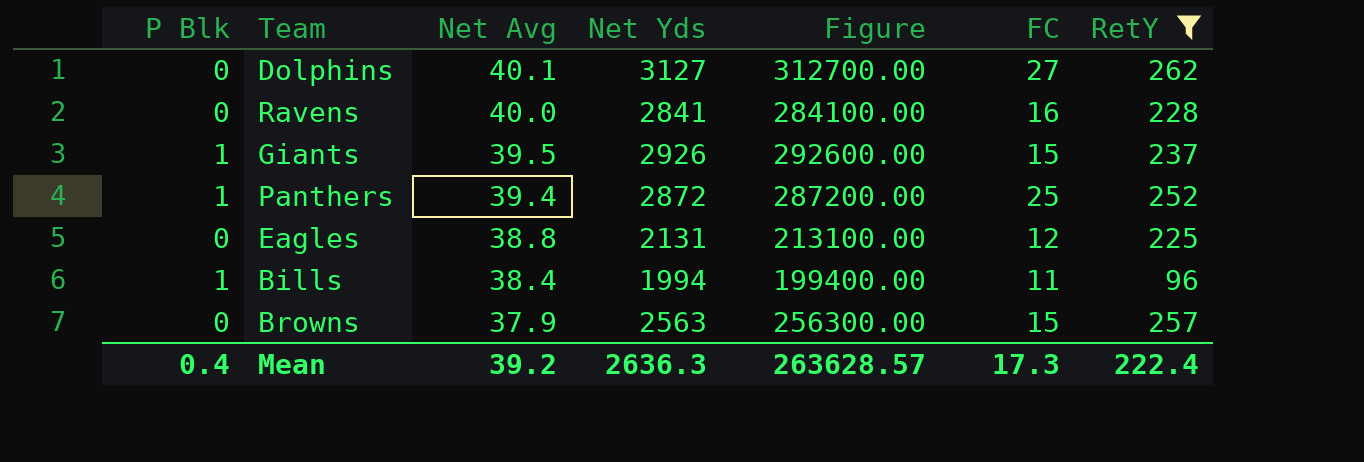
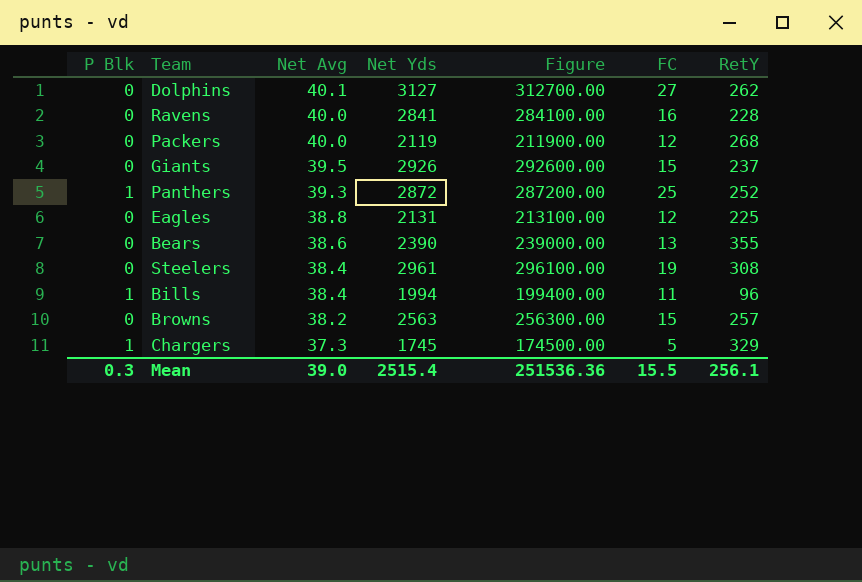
filter: RetY <= 262 -> none
Giants | P Blk: 1 -> 0
Panthers | Net Avg: 39.4 -> 39.3
Browns | Net Avg: 37.9 -> 38.2
Mean | P Blk: 0.4 -> 0.3
Mean | Net Avg: 39.2 -> 39.0
Mean | Net Yds: 2636.3 -> 2515.4
Mean | Figure: 263628.57 -> 251536.36
Mean | FC: 17.3 -> 15.5
Mean | RetY: 222.4 -> 256.1

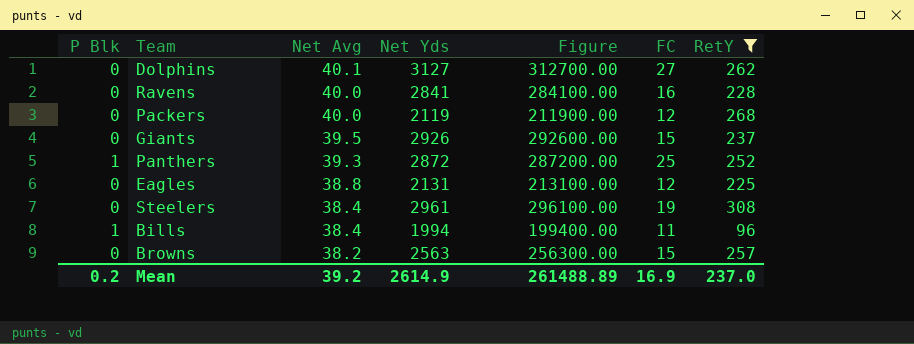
filter: none -> RetY <= 308
Mean | P Blk: 0.3 -> 0.2
Mean | Net Avg: 39.0 -> 39.2
Mean | Net Yds: 2515.4 -> 2614.9
Mean | Figure: 251536.36 -> 261488.89
Mean | FC: 15.5 -> 16.9
Mean | RetY: 256.1 -> 237.0

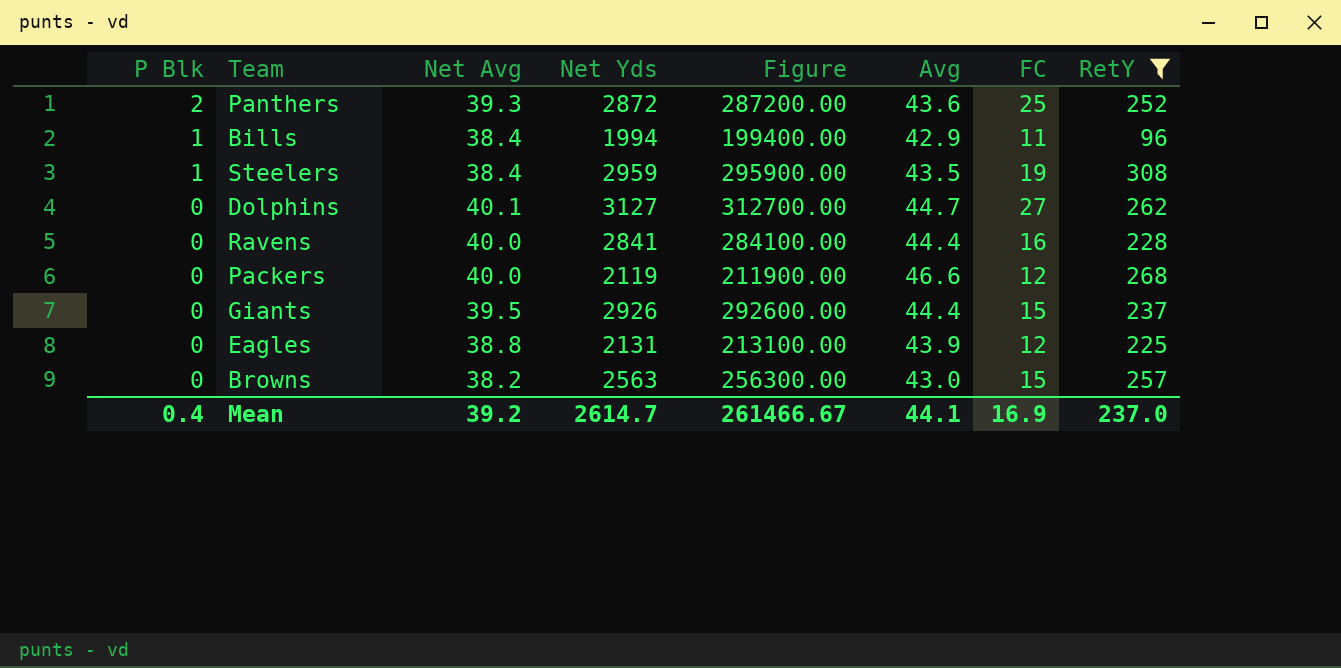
row order: Net Avg descending -> P Blk descending
column Avg | position: none -> 6
Panthers | P Blk: 1 -> 2
Steelers | P Blk: 0 -> 1
Steelers | Net Yds: 2961 -> 2959
Steelers | Figure: 296100.00 -> 295900.00
Mean | P Blk: 0.2 -> 0.4
Mean | Net Yds: 2614.9 -> 2614.7
Mean | Figure: 261488.89 -> 261466.67

